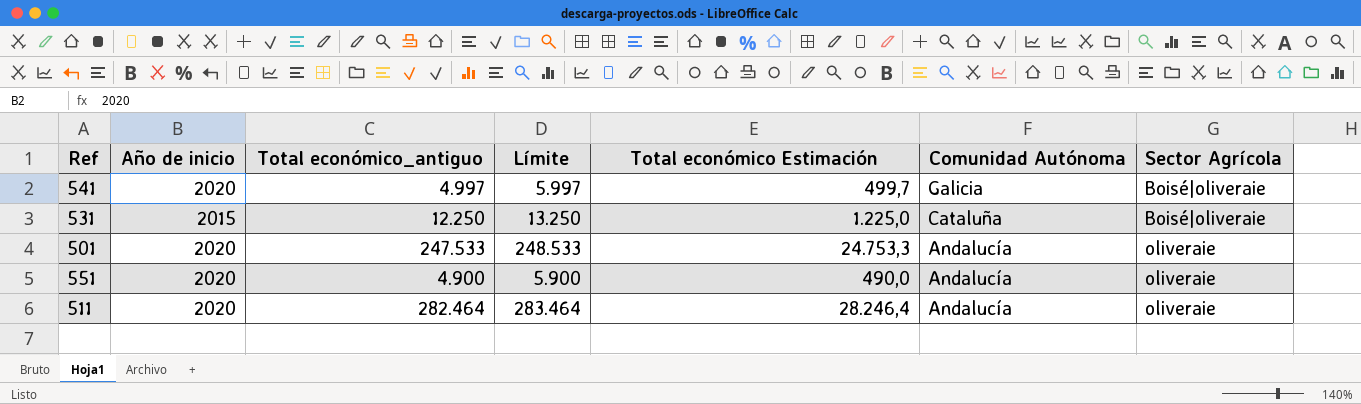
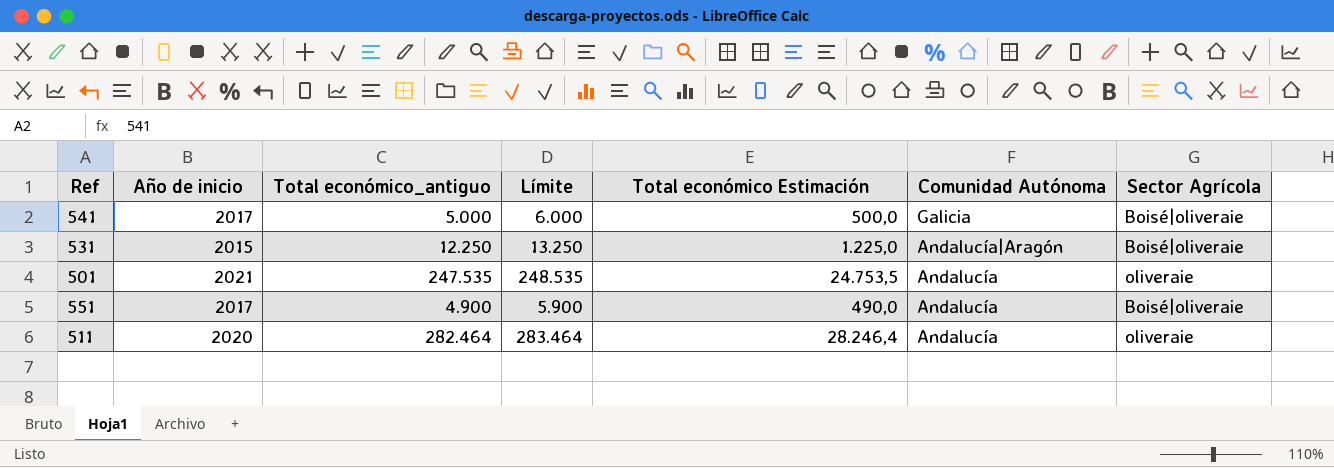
541 | Año de inicio: 2020 -> 2017
541 | Total económico_antiguo: 4.997 -> 5.000
541 | Límite: 5.997 -> 6.000
541 | Total económico Estimación: 499,7 -> 500,0
531 | Comunidad Autónoma: Cataluña -> Andalucía|Aragón
501 | Año de inicio: 2020 -> 2021
501 | Total económico_antiguo: 247.533 -> 247.535
501 | Límite: 248.533 -> 248.535
501 | Total económico Estimación: 24.753,3 -> 24.753,5
551 | Año de inicio: 2020 -> 2017
551 | Sector Agrícola: oliveraie -> Boisé|oliveraie

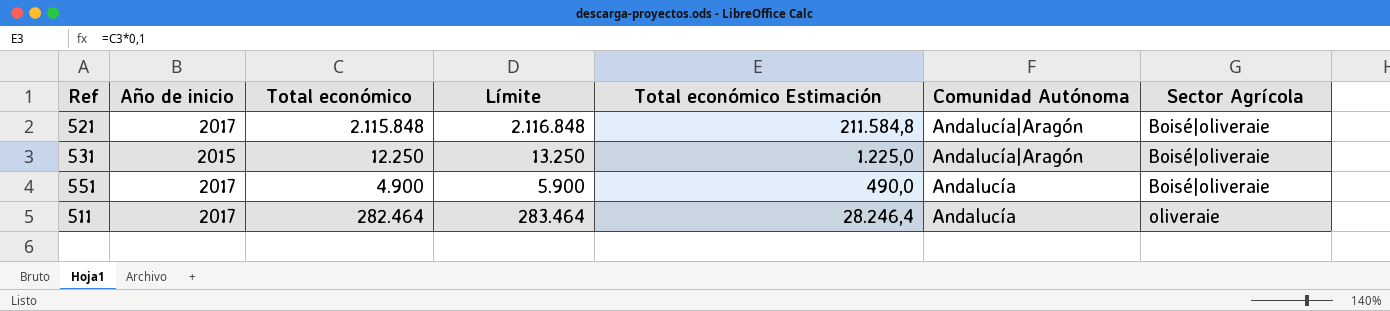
column name: Total económico_antiguo -> Total económico
row 541: 2017 | 5.000 | 6.000 | 500,0 | Galicia | Boisé|oliveraie -> none
row 501: 2021 | 247.535 | 248.535 | 24.753,5 | Andalucía | oliveraie -> none
row 521: none -> 2017 | 2.115.848 | 2.116.848 | 211.584,8 | Andalucía|Aragón | Boisé|oliveraie
511 | Año de inicio: 2020 -> 2017

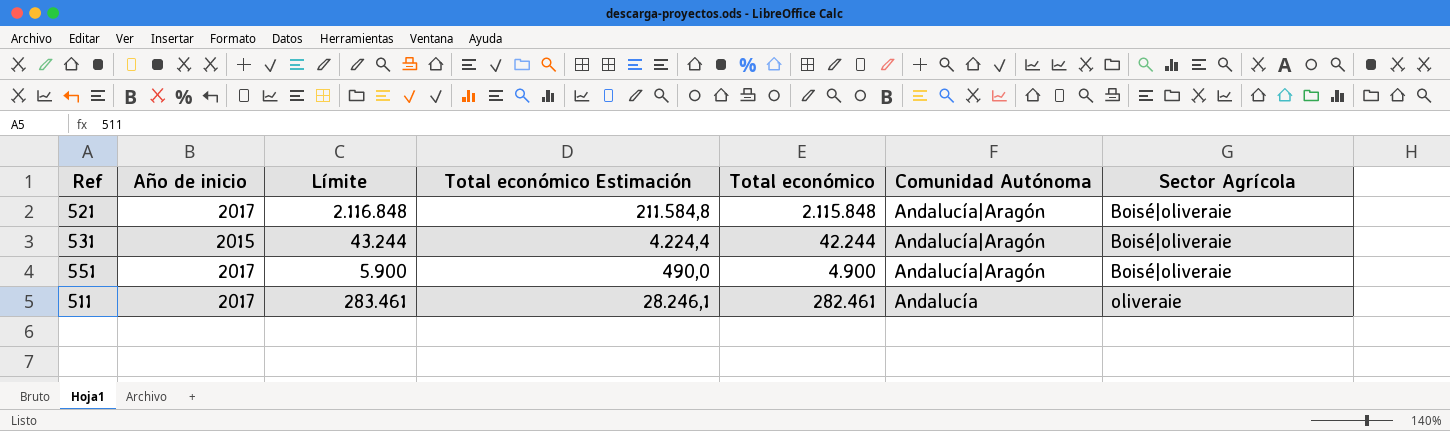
column Total económico | position: 3 -> 5
531 | Límite: 13.250 -> 43.244
531 | Total económico Estimación: 1.225,0 -> 4.224,4
531 | Total económico: 12.250 -> 42.244
551 | Comunidad Autónoma: Andalucía -> Andalucía|Aragón
511 | Límite: 283.464 -> 283.461
511 | Total económico Estimación: 28.246,4 -> 28.246,1
511 | Total económico: 282.464 -> 282.461

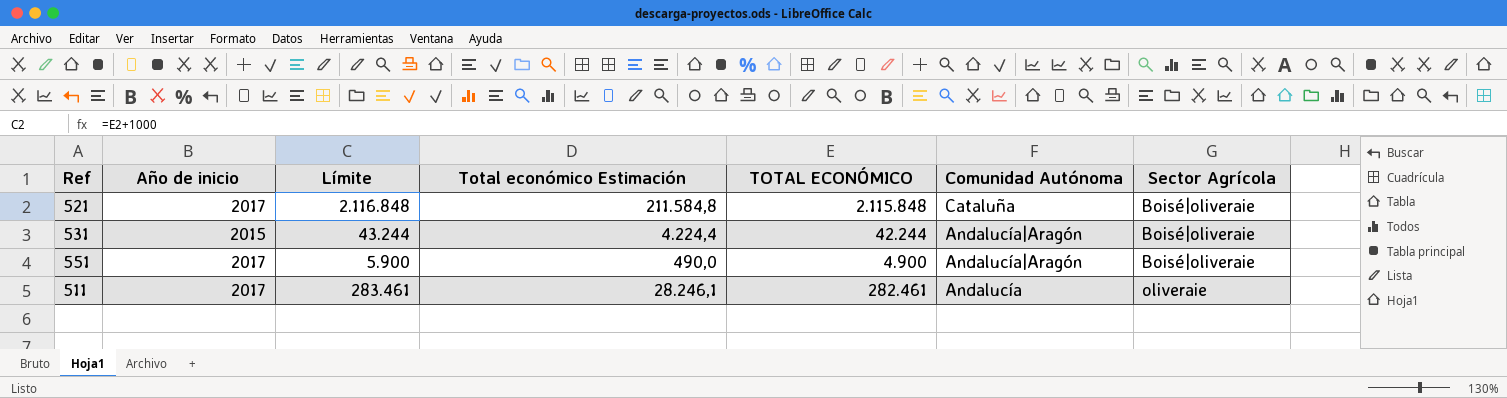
column name: Total económico -> TOTAL ECONÓMICO
521 | Comunidad Autónoma: Andalucía|Aragón -> Cataluña

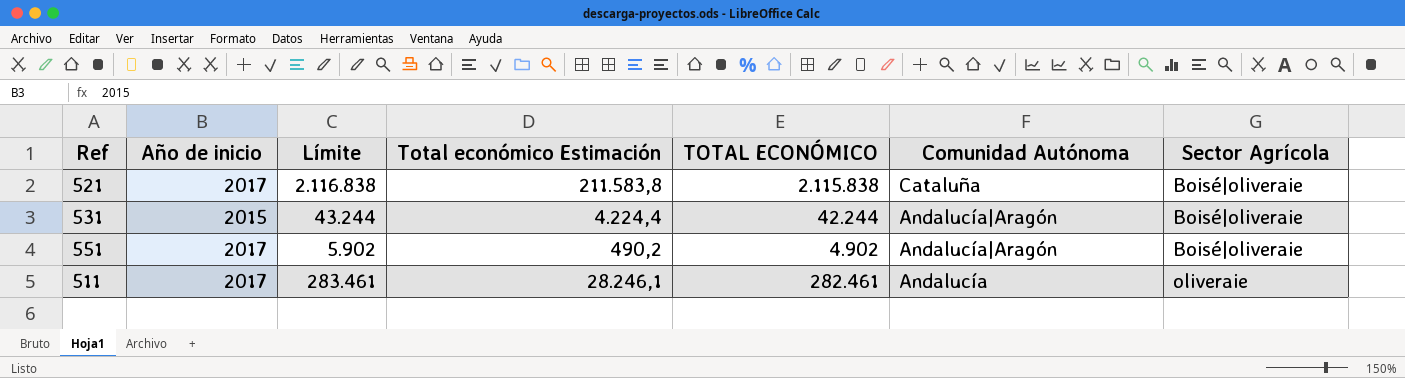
521 | Límite: 2.116.848 -> 2.116.838
521 | Total económico Estimación: 211.584,8 -> 211.583,8
521 | TOTAL ECONÓMICO: 2.115.848 -> 2.115.838
551 | Límite: 5.900 -> 5.902
551 | Total económico Estimación: 490,0 -> 490,2
551 | TOTAL ECONÓMICO: 4.900 -> 4.902

